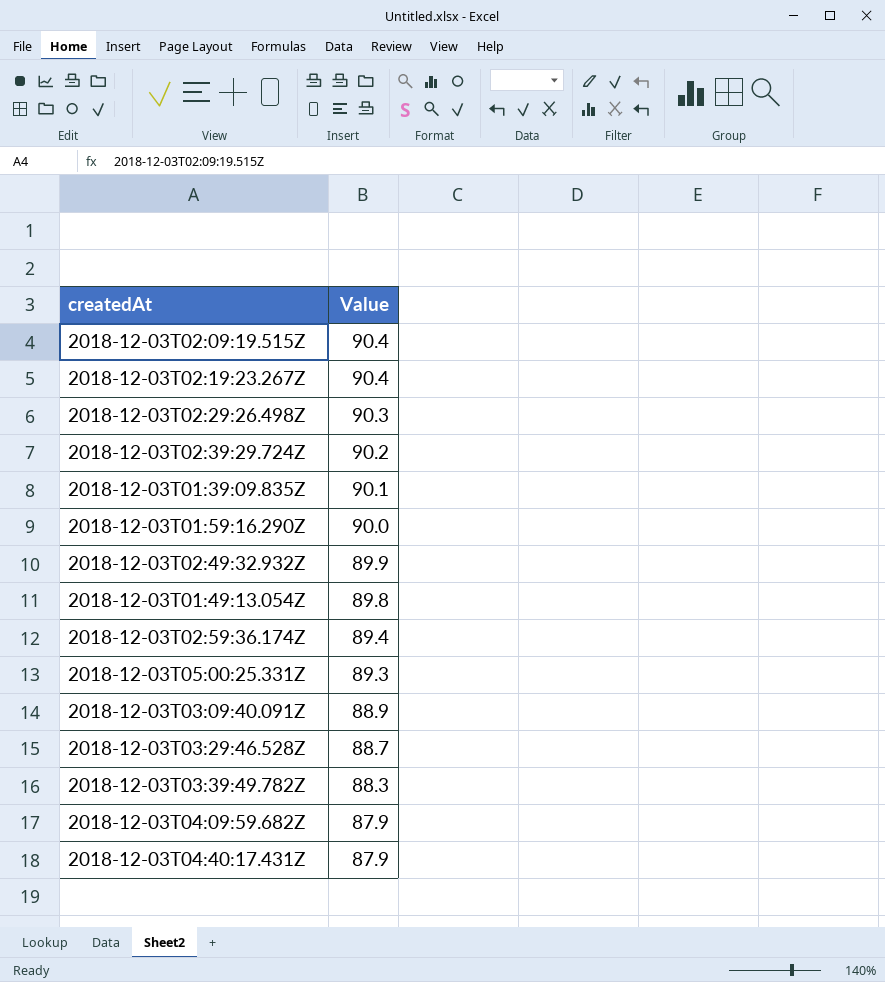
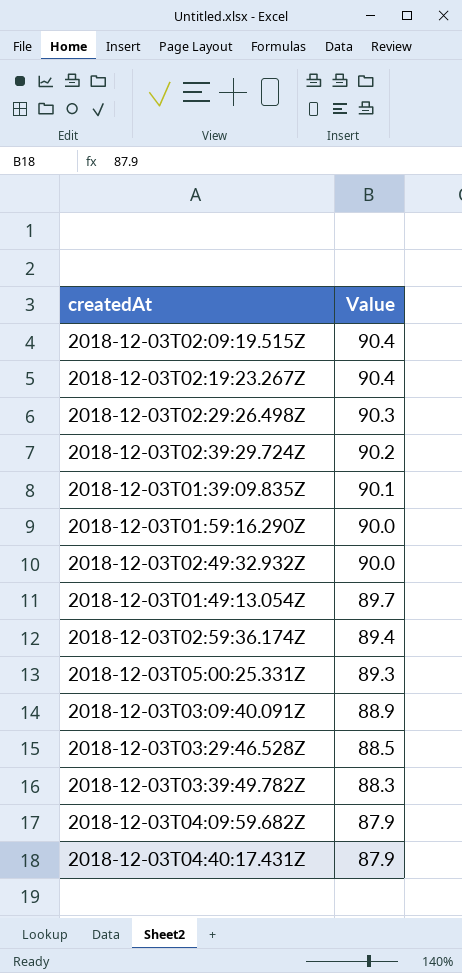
2018-12-03T02:49:32.932Z | Value: 89.9 -> 90.0
2018-12-03T01:49:13.054Z | Value: 89.8 -> 89.7
2018-12-03T03:29:46.528Z | Value: 88.7 -> 88.5

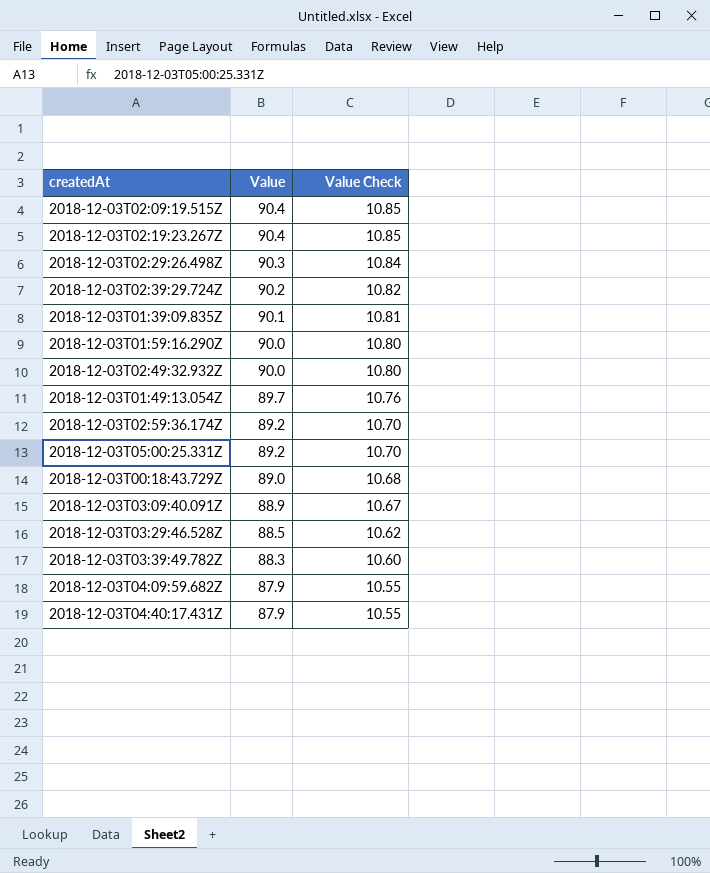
column Value Check | formula: none -> [Value] * 0.12
2018-12-03T02:59:36.174Z | Value: 89.4 -> 89.2
2018-12-03T05:00:25.331Z | Value: 89.3 -> 89.2
row 2018-12-03T00:18:43.729Z: none -> 89.0 | 10.68

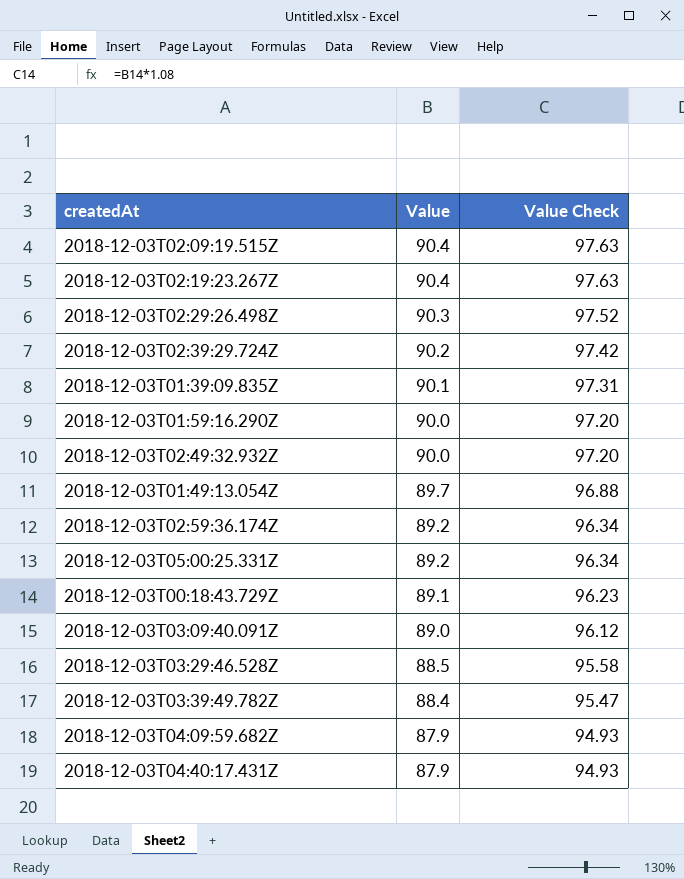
column Value Check | formula: [Value] * 0.12 -> [Value] * 1.08
2018-12-03T00:18:43.729Z | Value: 89.0 -> 89.1
2018-12-03T03:09:40.091Z | Value: 88.9 -> 89.0
2018-12-03T03:39:49.782Z | Value: 88.3 -> 88.4

